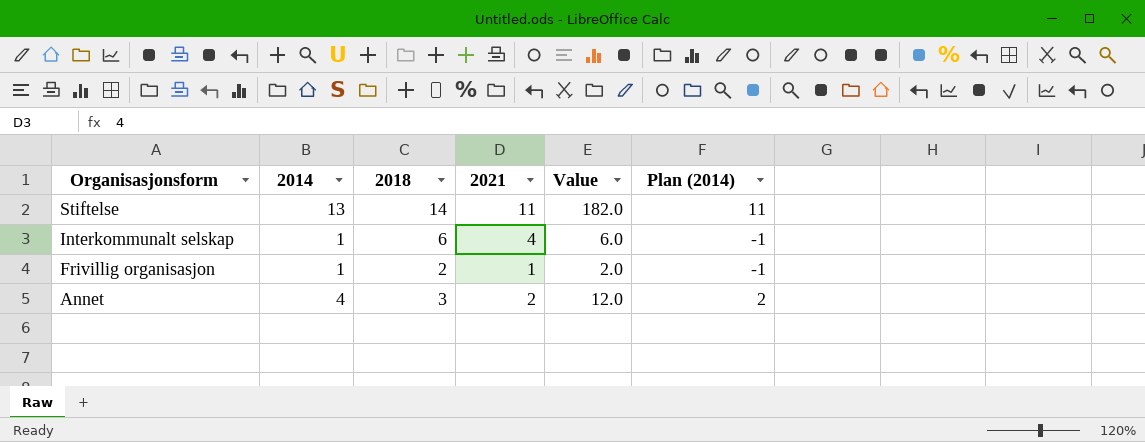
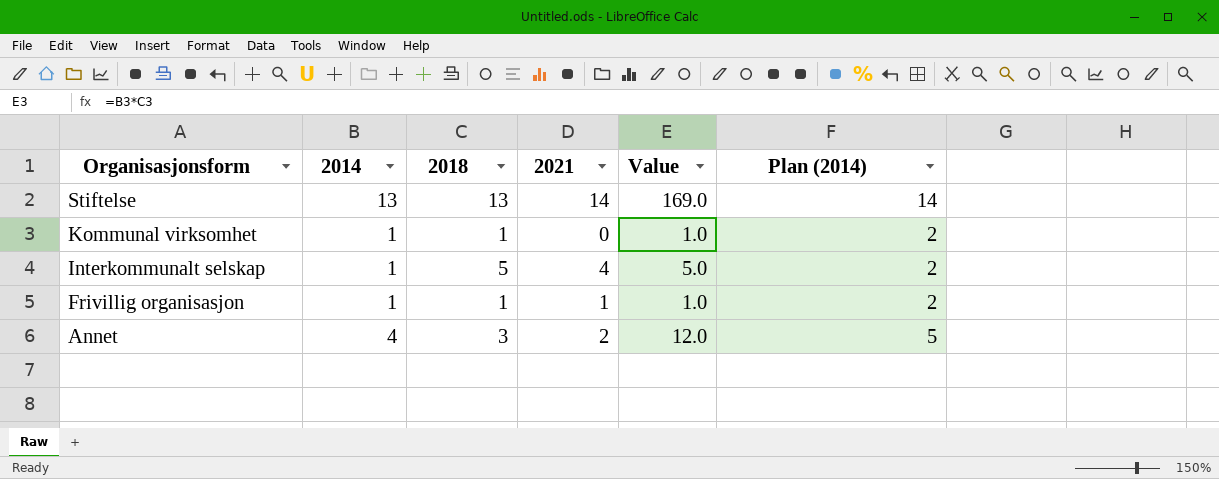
column Plan (2014) | formula: [2014] - 2 -> [2014] + 1
Stiftelse | 2018: 14 -> 13
Stiftelse | 2021: 11 -> 14
Stiftelse | Value: 182.0 -> 169.0
row Kommunal virksomhet: none -> 1 | 1 | 0 | 1.0 | 2
Interkommunalt selskap | 2018: 6 -> 5
Interkommunalt selskap | Value: 6.0 -> 5.0
Frivillig organisasjon | 2018: 2 -> 1
Frivillig organisasjon | Value: 2.0 -> 1.0

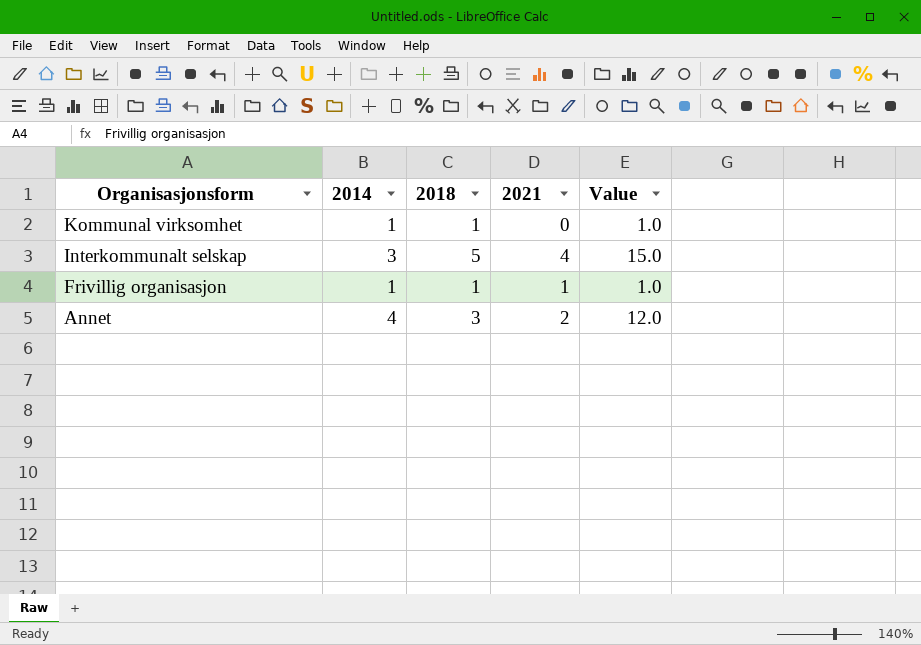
column Plan (2014) | formula: [2014] + 1 -> none
row Stiftelse: 13 | 13 | 14 | 169.0 | 14 -> none
Interkommunalt selskap | 2014: 1 -> 3
Interkommunalt selskap | Value: 5.0 -> 15.0

